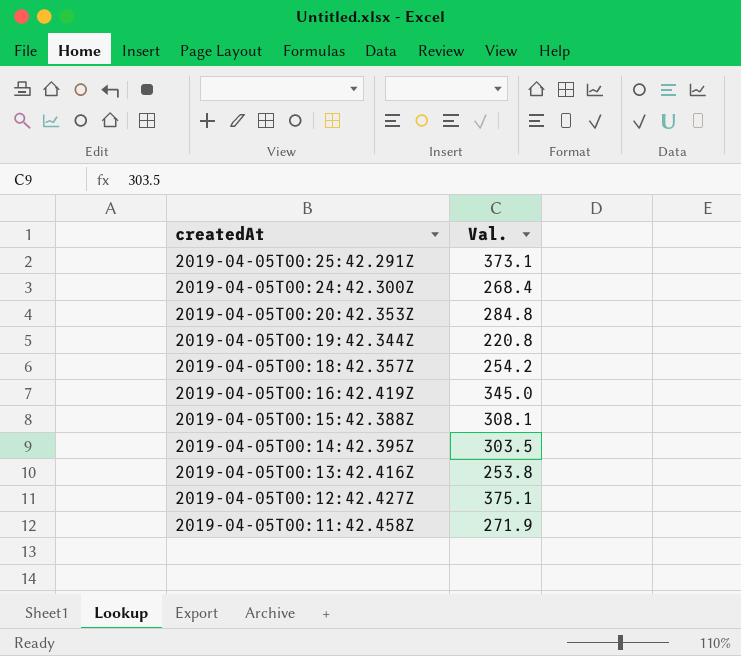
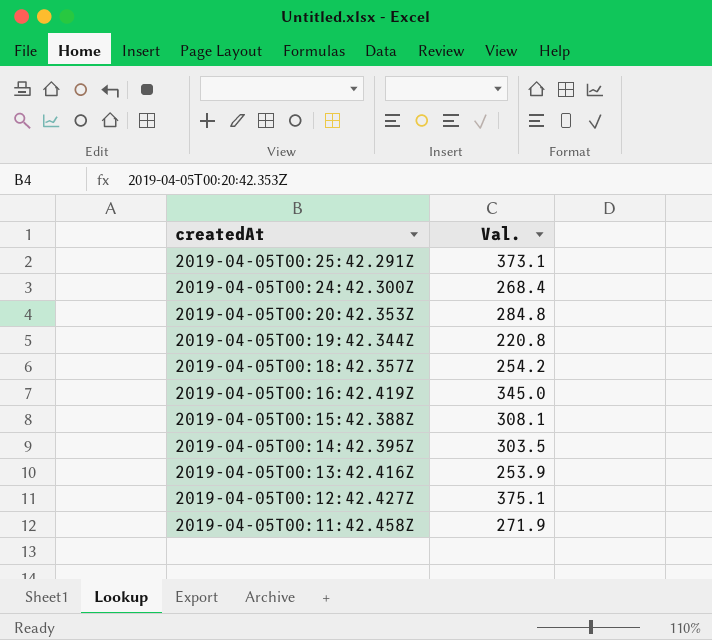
2019-04-05T00:13:42.416Z | Val.: 253.8 -> 253.9

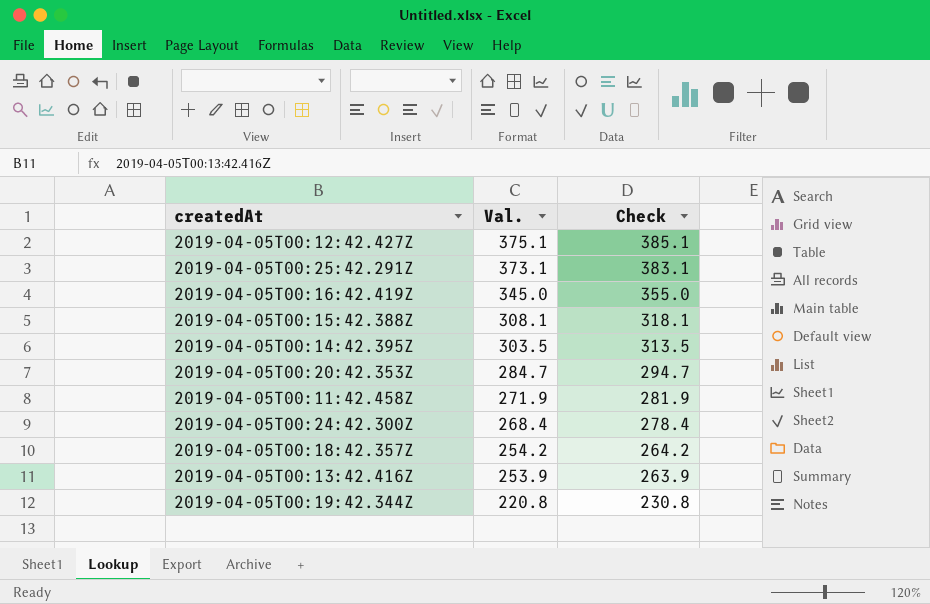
row order: createdAt descending -> Val. descending
column Check | formula: none -> [Val.] + 10
2019-04-05T00:20:42.353Z | Val.: 284.8 -> 284.7

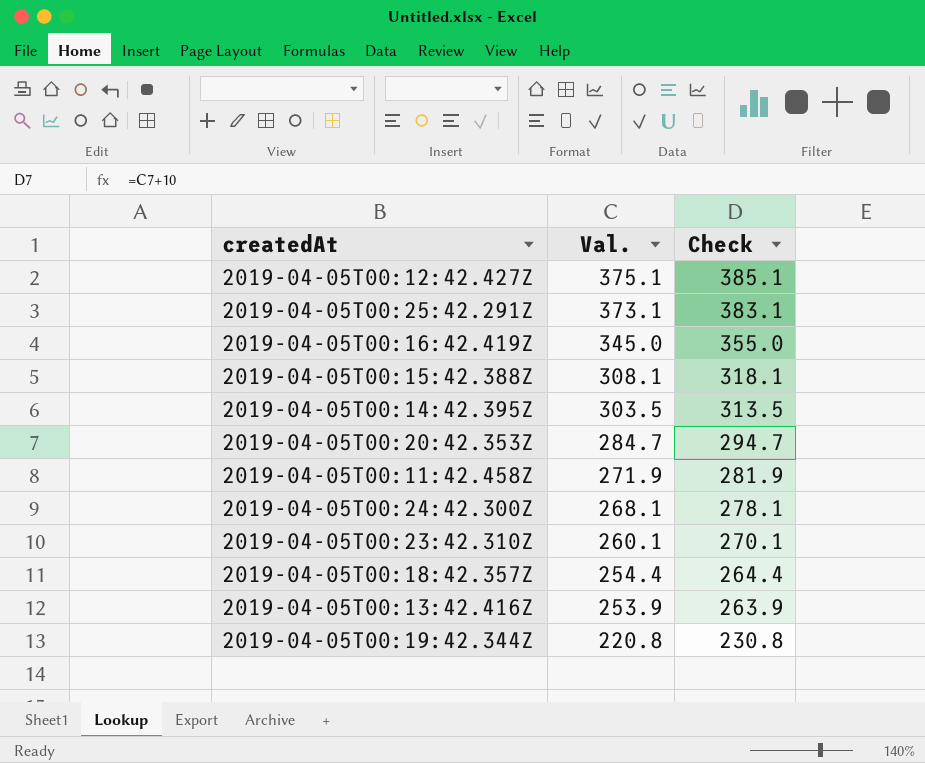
2019-04-05T00:24:42.300Z | Val.: 268.4 -> 268.1
2019-04-05T00:24:42.300Z | Check: 278.4 -> 278.1
row 2019-04-05T00:23:42.310Z: none -> 260.1 | 270.1
2019-04-05T00:18:42.357Z | Val.: 254.2 -> 254.4
2019-04-05T00:18:42.357Z | Check: 264.2 -> 264.4

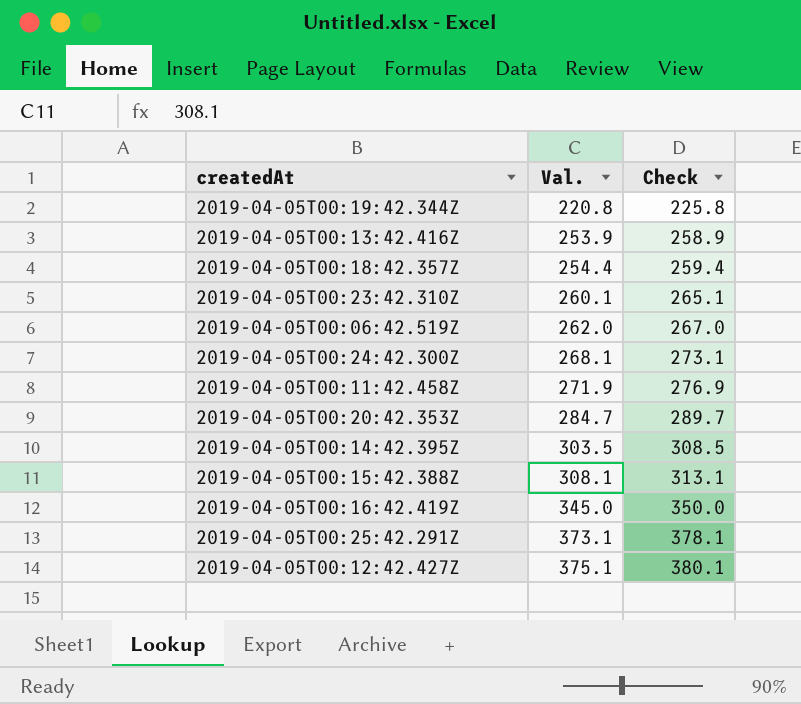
row order: Val. descending -> Val. ascending
column Check | formula: [Val.] + 10 -> [Val.] + 5
row 2019-04-05T00:06:42.519Z: none -> 262.0 | 267.0

